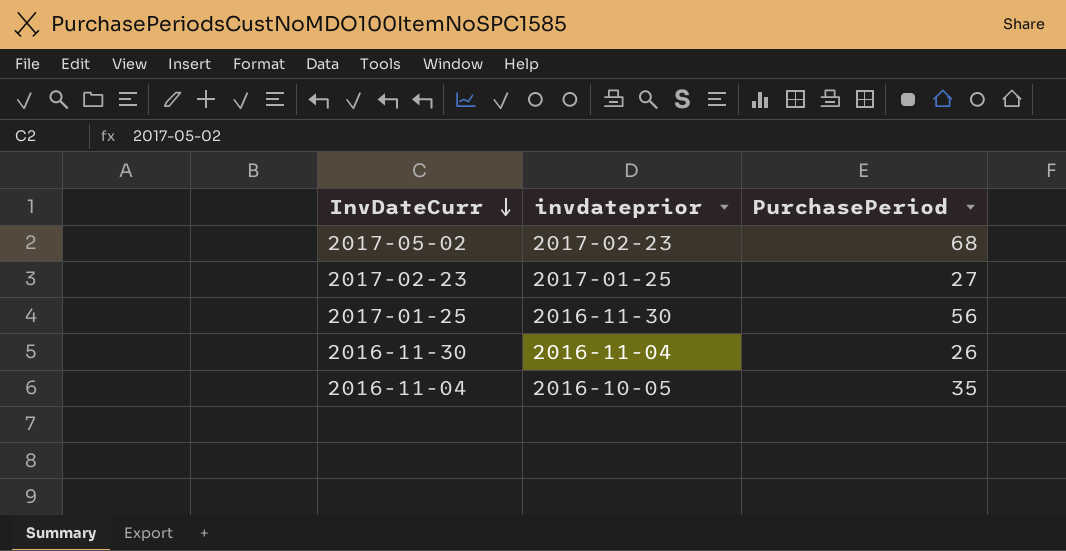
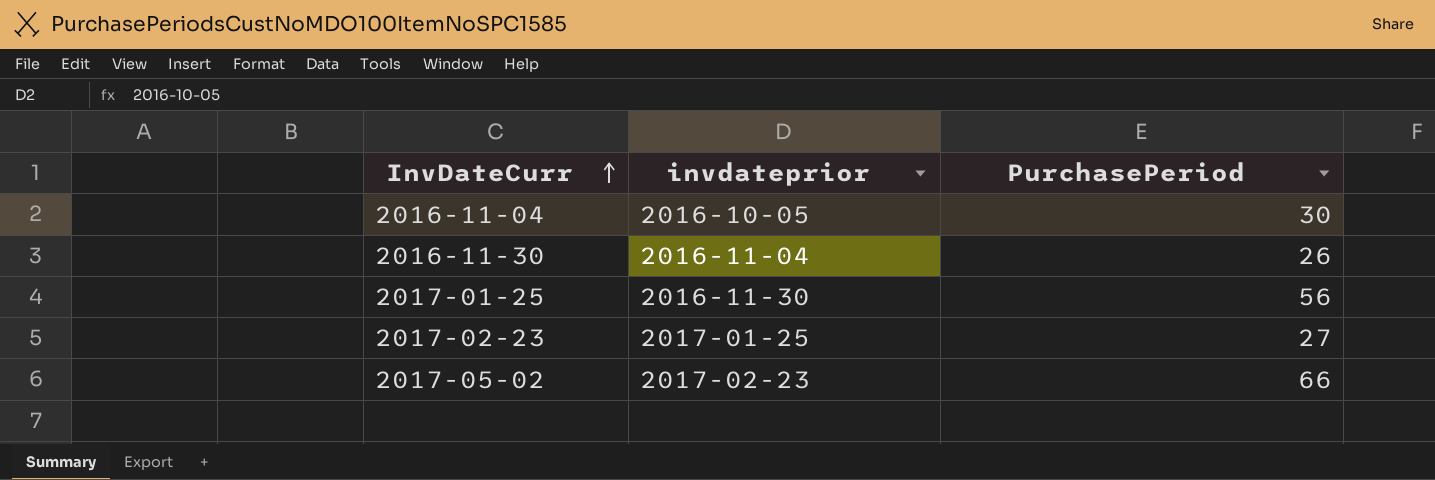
row order: InvDateCurr descending -> InvDateCurr ascending
2016-11-04 | PurchasePeriod: 35 -> 30
2017-05-02 | PurchasePeriod: 68 -> 66

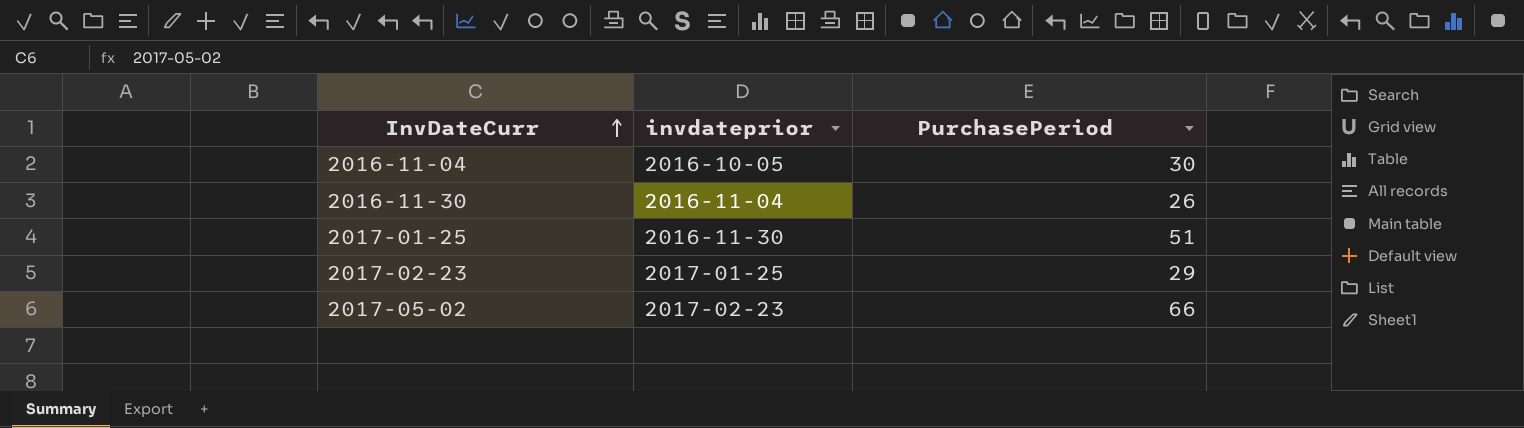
2017-01-25 | PurchasePeriod: 56 -> 51
2017-02-23 | PurchasePeriod: 27 -> 29

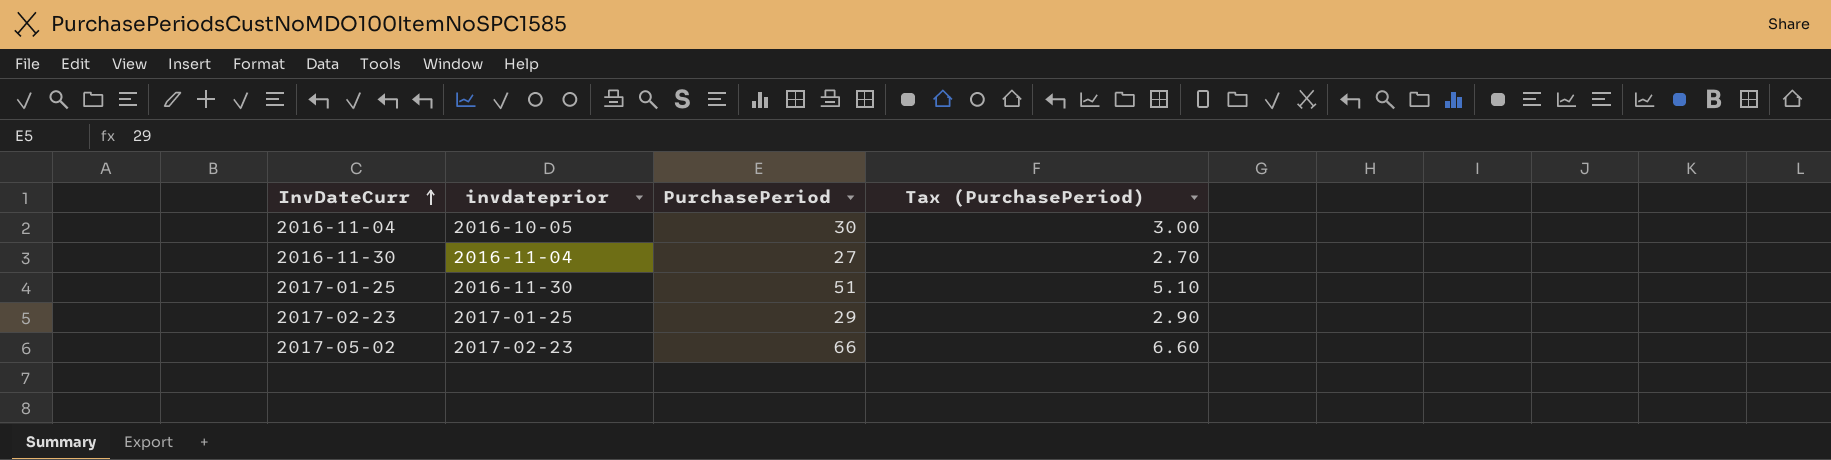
column Tax (PurchasePeriod) | formula: none -> [PurchasePeriod] * 0.1
2016-11-30 | PurchasePeriod: 26 -> 27

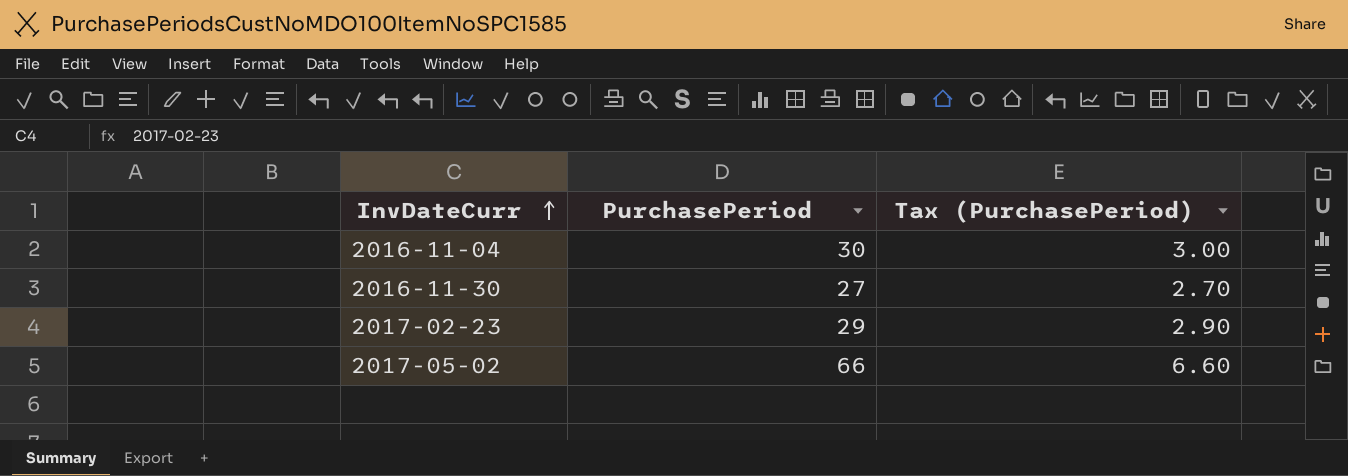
column invdateprior | position: 2 -> none
row 2017-01-25: 2016-11-30 | 51 | 5.10 -> none

